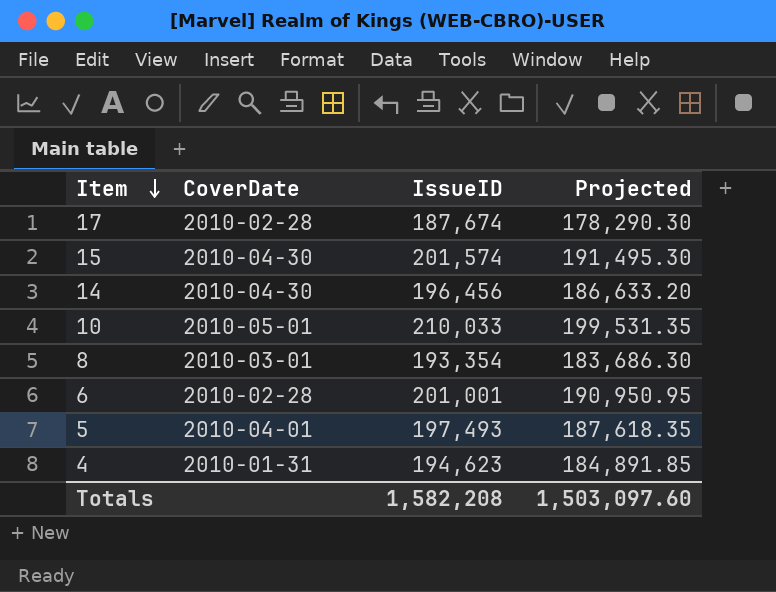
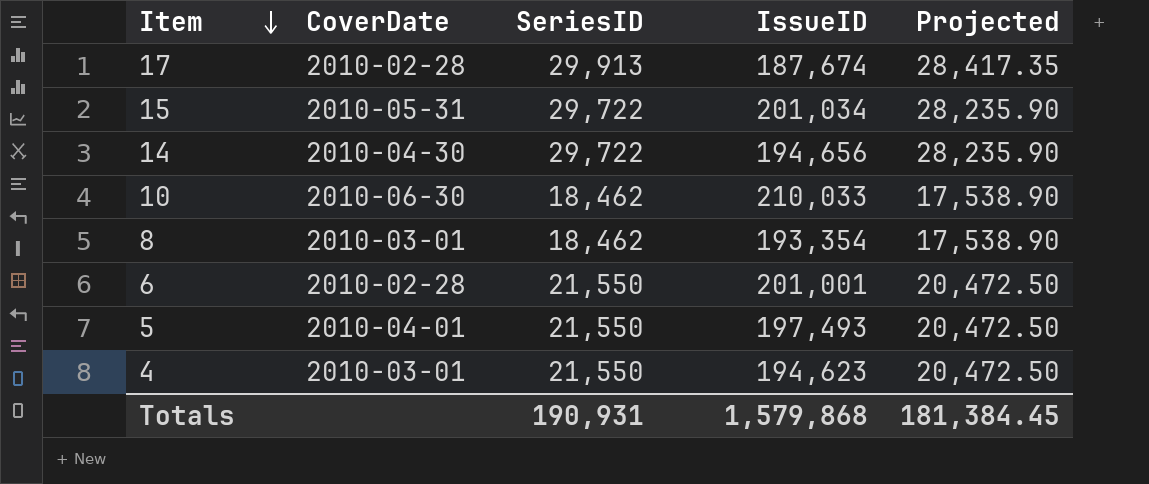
column SeriesID | position: none -> 3
column Projected | formula: [IssueID] * 0.95 -> [SeriesID] * 0.95
15 | CoverDate: 2010-04-30 -> 2010-05-31
15 | IssueID: 201,574 -> 201,034
14 | IssueID: 196,456 -> 194,656
10 | CoverDate: 2010-05-01 -> 2010-06-30
4 | CoverDate: 2010-01-31 -> 2010-03-01
Totals | IssueID: 1,582,208 -> 1,579,868
Totals | Projected: 1,503,097.60 -> 181,384.45

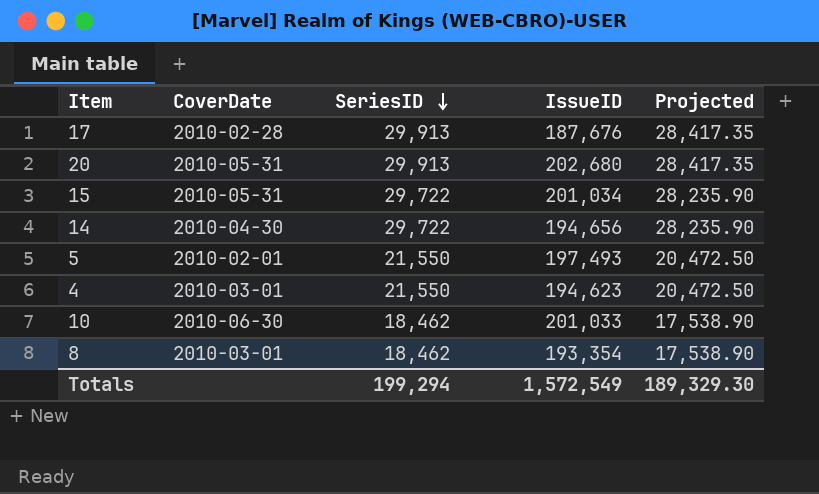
row order: Item descending -> SeriesID descending
row 6: 2010-02-28 | 21,550 | 201,001 | 20,472.50 -> none
17 | IssueID: 187,674 -> 187,676
row 20: none -> 2010-05-31 | 29,913 | 202,680 | 28,417.35
5 | CoverDate: 2010-04-01 -> 2010-02-01
10 | IssueID: 210,033 -> 201,033
Totals | SeriesID: 190,931 -> 199,294
Totals | IssueID: 1,579,868 -> 1,572,549
Totals | Projected: 181,384.45 -> 189,329.30

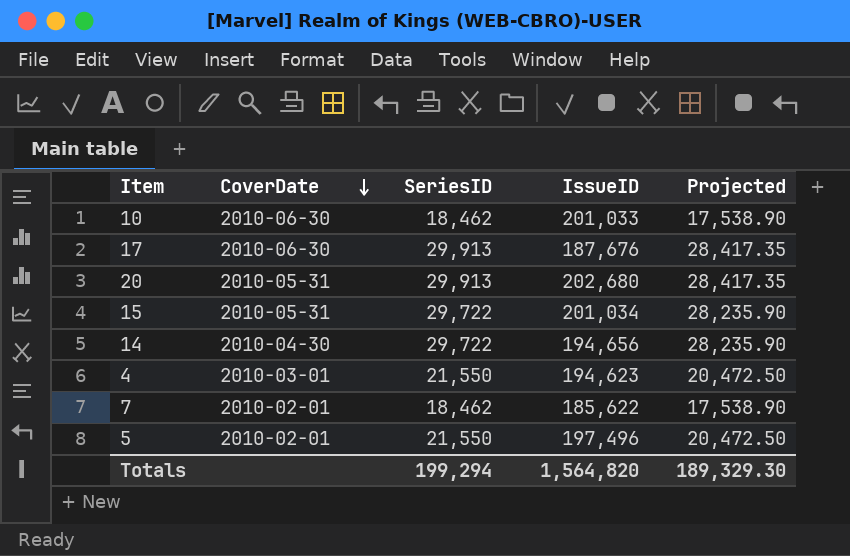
row order: SeriesID descending -> CoverDate descending
row 8: 2010-03-01 | 18,462 | 193,354 | 17,538.90 -> none
17 | CoverDate: 2010-02-28 -> 2010-06-30
row 7: none -> 2010-02-01 | 18,462 | 185,622 | 17,538.90
5 | IssueID: 197,493 -> 197,496
Totals | IssueID: 1,572,549 -> 1,564,820

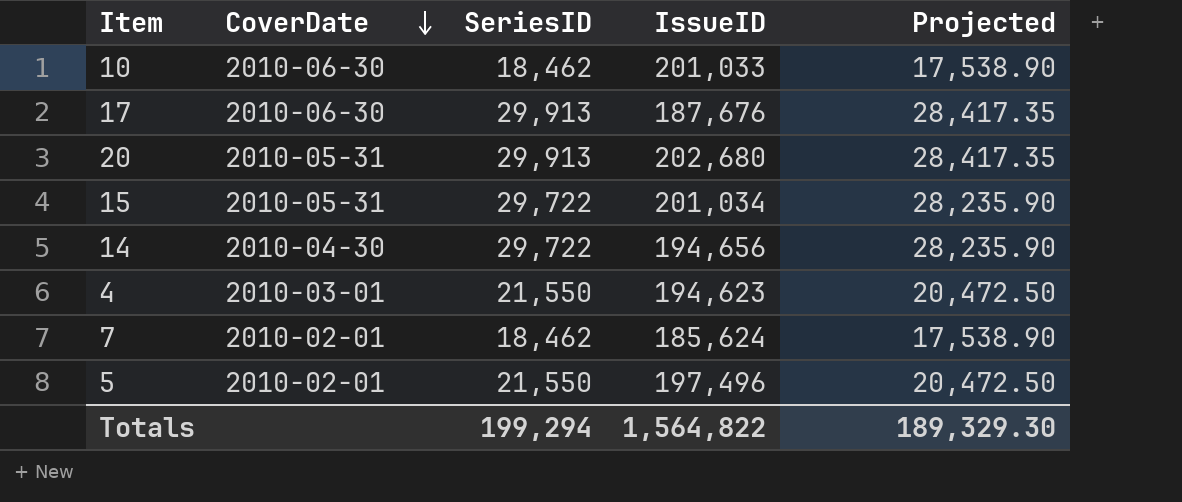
7 | IssueID: 185,622 -> 185,624
Totals | IssueID: 1,564,820 -> 1,564,822

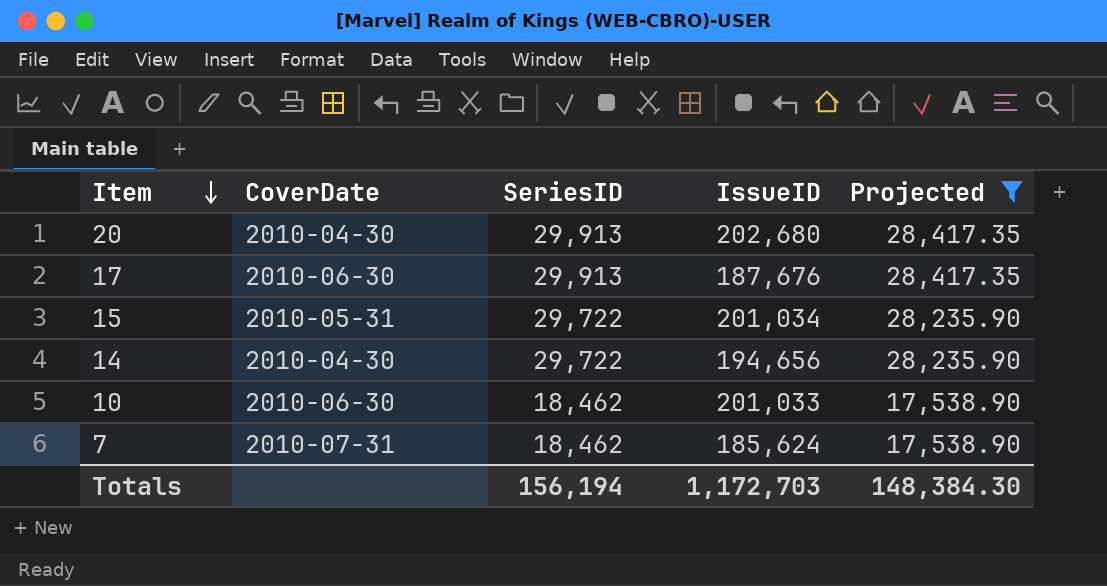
filter: none -> Projected != 20,472.50
row order: CoverDate descending -> Item descending
20 | CoverDate: 2010-05-31 -> 2010-04-30
7 | CoverDate: 2010-02-01 -> 2010-07-31
Totals | SeriesID: 199,294 -> 156,194
Totals | IssueID: 1,564,822 -> 1,172,703
Totals | Projected: 189,329.30 -> 148,384.30

